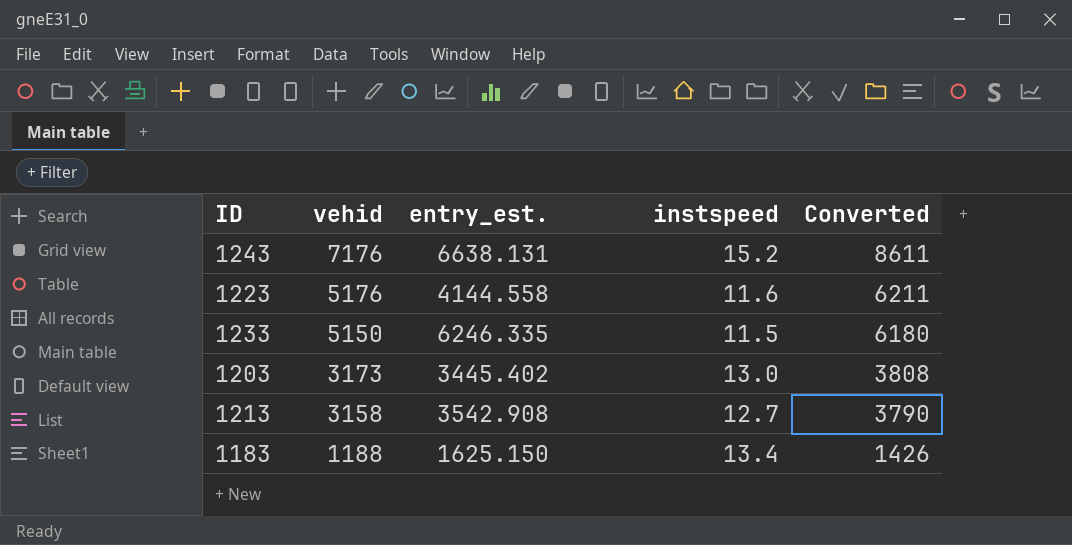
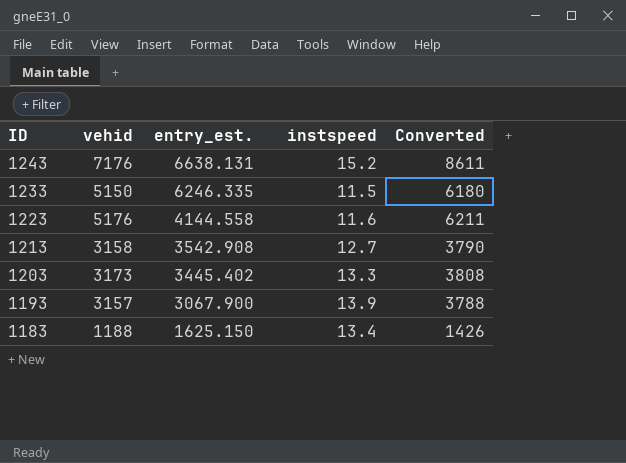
row order: vehid descending -> ID descending
1203 | instspeed: 13.0 -> 13.3
row 1193: none -> 3157 | 3067.900 | 13.9 | 3788

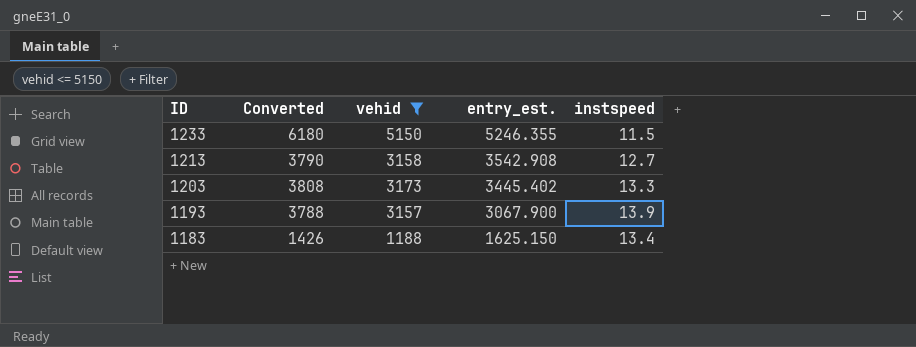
filter: none -> vehid <= 5150
column Converted | position: 5 -> 2
1233 | entry_est.: 6246.335 -> 5246.355

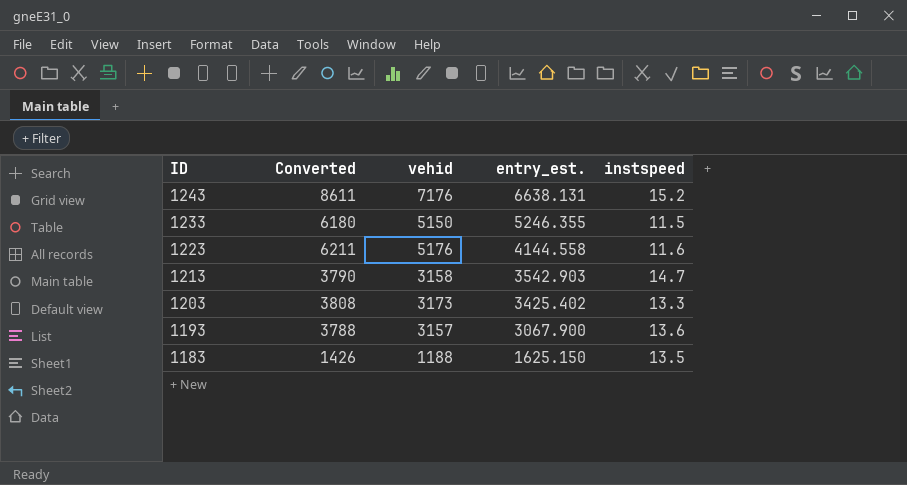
filter: vehid <= 5150 -> none
1213 | entry_est.: 3542.908 -> 3542.903
1213 | instspeed: 12.7 -> 14.7
1203 | entry_est.: 3445.402 -> 3425.402
1193 | instspeed: 13.9 -> 13.6
1183 | instspeed: 13.4 -> 13.5

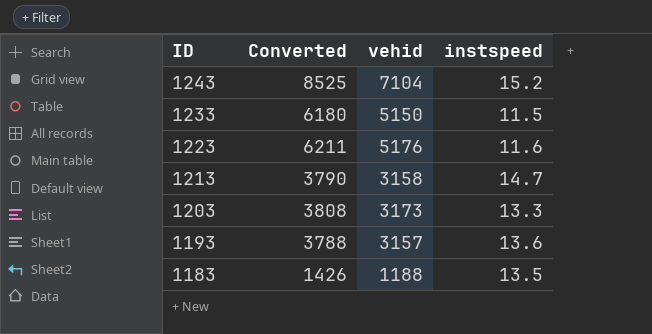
column entry_est. | position: 4 -> none
1243 | Converted: 8611 -> 8525
1243 | vehid: 7176 -> 7104

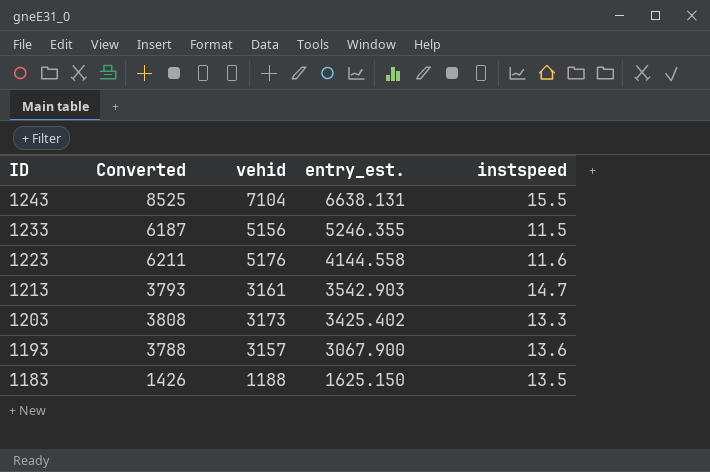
column entry_est. | position: none -> 4
1243 | instspeed: 15.2 -> 15.5
1233 | Converted: 6180 -> 6187
1233 | vehid: 5150 -> 5156
1213 | Converted: 3790 -> 3793
1213 | vehid: 3158 -> 3161

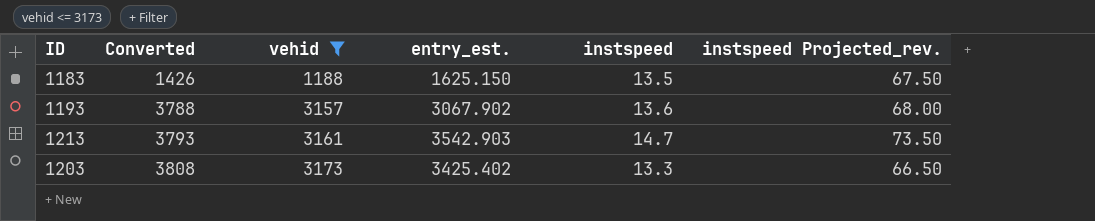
filter: none -> vehid <= 3173
row order: ID descending -> Converted ascending
column instspeed Projected_rev. | formula: none -> [instspeed] * 5
1193 | entry_est.: 3067.900 -> 3067.902

